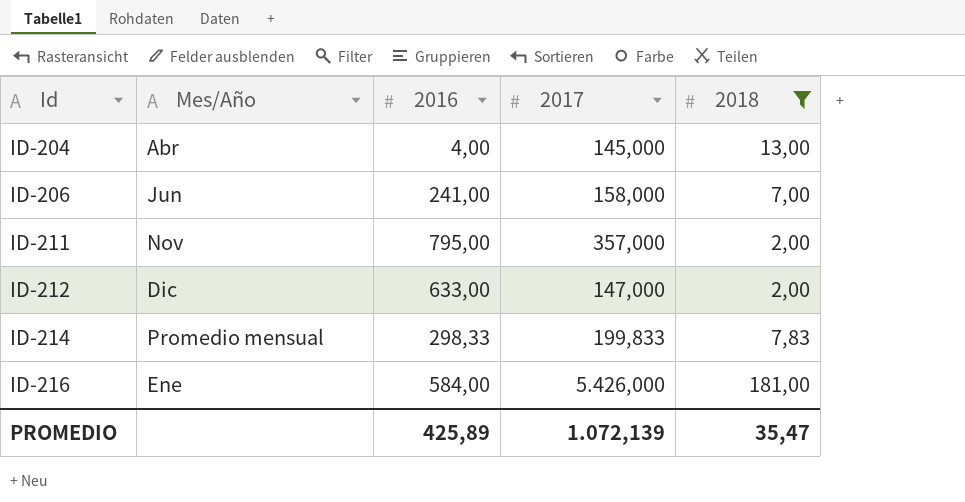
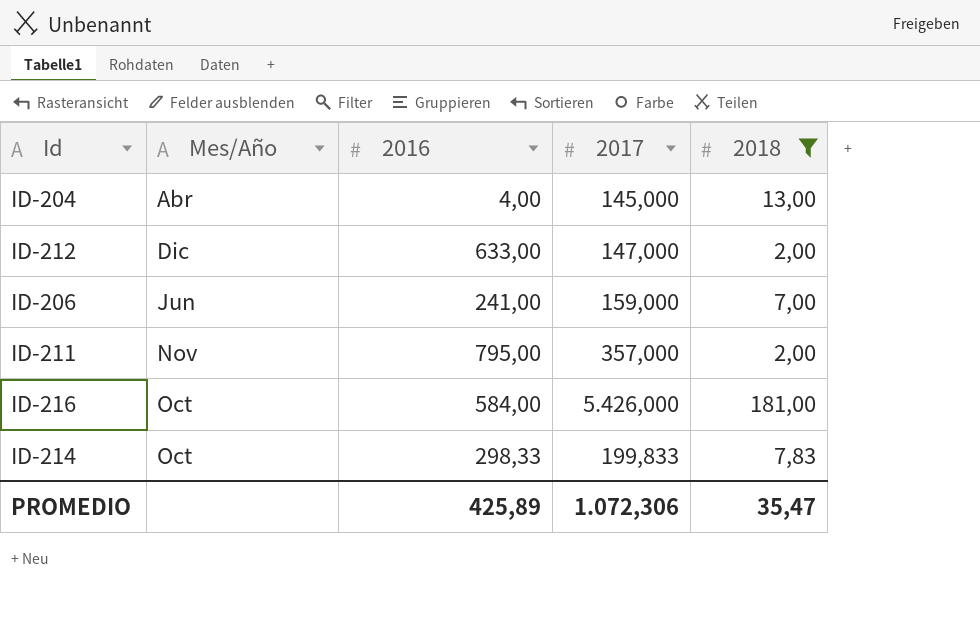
row order: Id ascending -> Mes/Año ascending
ID-206 | 2017: 158,000 -> 159,000
ID-216 | Mes/Año: Ene -> Oct
ID-214 | Mes/Año: Promedio mensual -> Oct
PROMEDIO | 2017: 1.072,139 -> 1.072,306

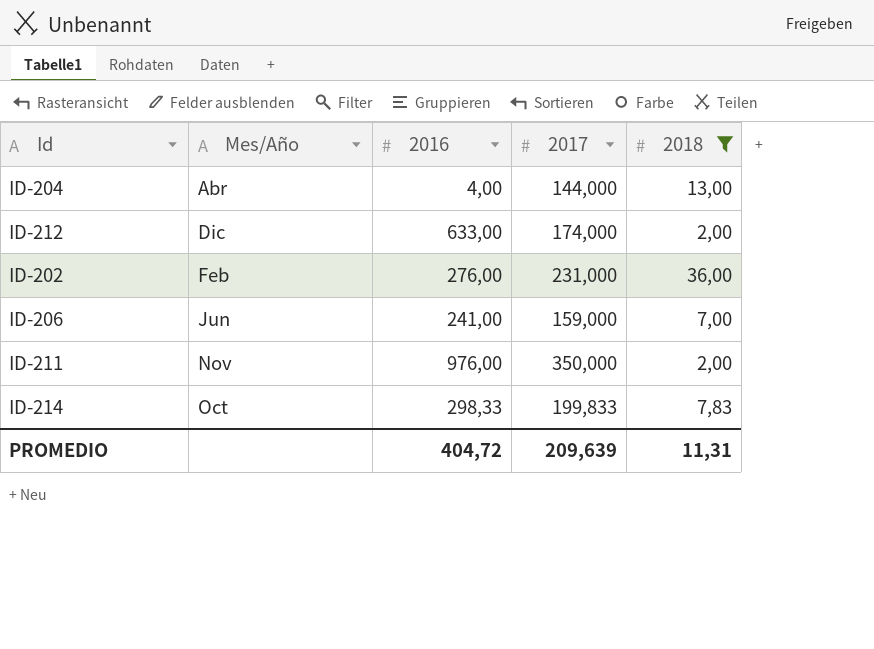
row ID-216: Oct | 584,00 | 5.426,000 | 181,00 -> none
ID-204 | 2017: 145,000 -> 144,000
ID-212 | 2017: 147,000 -> 174,000
row ID-202: none -> Feb | 276,00 | 231,000 | 36,00
ID-211 | 2016: 795,00 -> 976,00
ID-211 | 2017: 357,000 -> 350,000
PROMEDIO | 2016: 425,89 -> 404,72
PROMEDIO | 2017: 1.072,306 -> 209,639
PROMEDIO | 2018: 35,47 -> 11,31

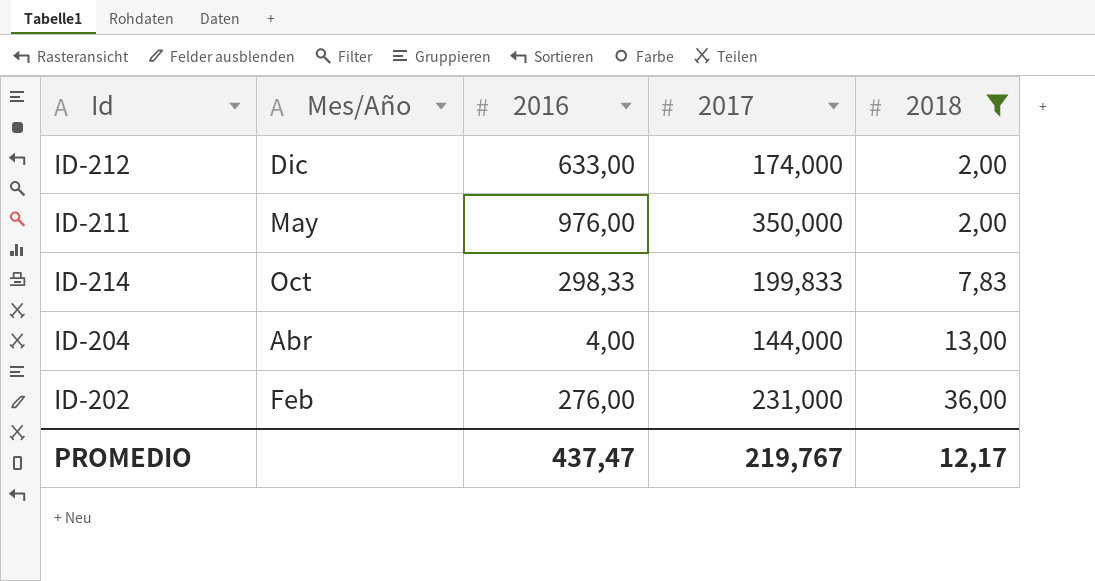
row order: Mes/Año ascending -> 2018 ascending
row ID-206: Jun | 241,00 | 159,000 | 7,00 -> none
ID-211 | Mes/Año: Nov -> May
PROMEDIO | 2016: 404,72 -> 437,47
PROMEDIO | 2017: 209,639 -> 219,767
PROMEDIO | 2018: 11,31 -> 12,17

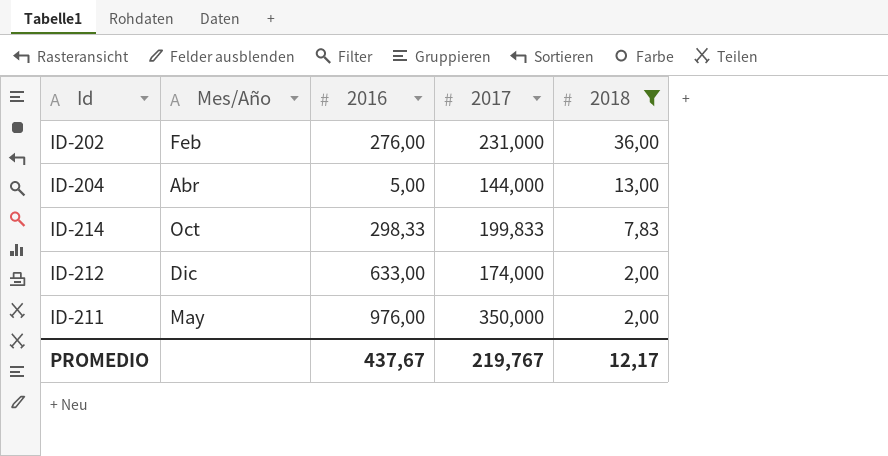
row order: 2018 ascending -> 2018 descending
ID-204 | 2016: 4,00 -> 5,00
PROMEDIO | 2016: 437,47 -> 437,67

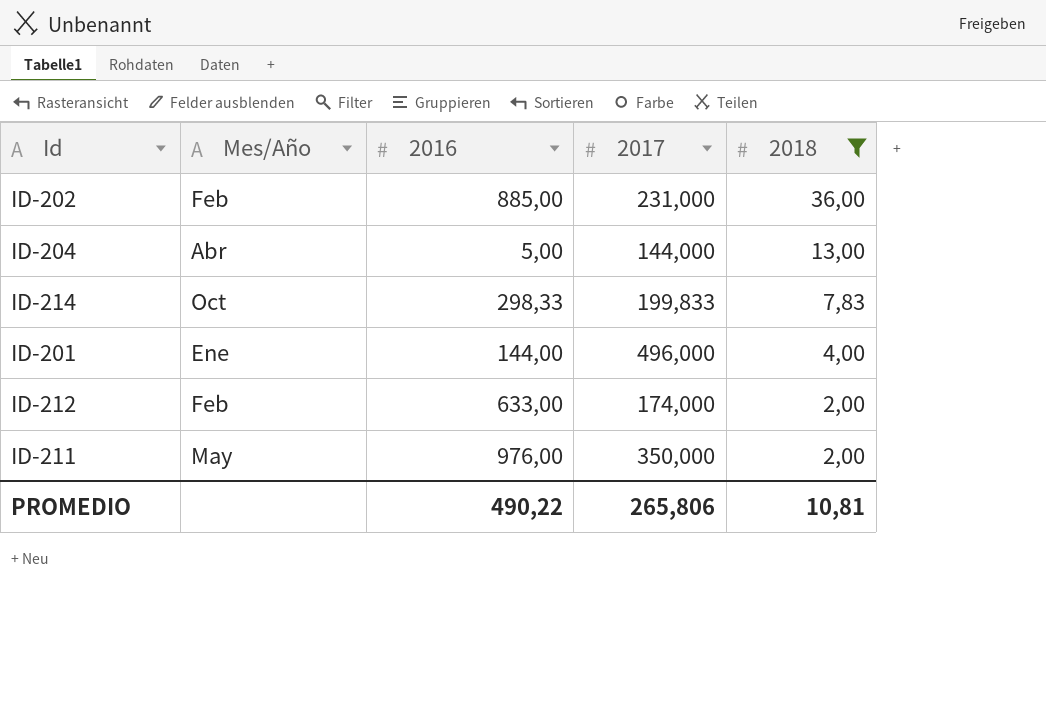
ID-202 | 2016: 276,00 -> 885,00
row ID-201: none -> Ene | 144,00 | 496,000 | 4,00
ID-212 | Mes/Año: Dic -> Feb
PROMEDIO | 2016: 437,67 -> 490,22
PROMEDIO | 2017: 219,767 -> 265,806
PROMEDIO | 2018: 12,17 -> 10,81

